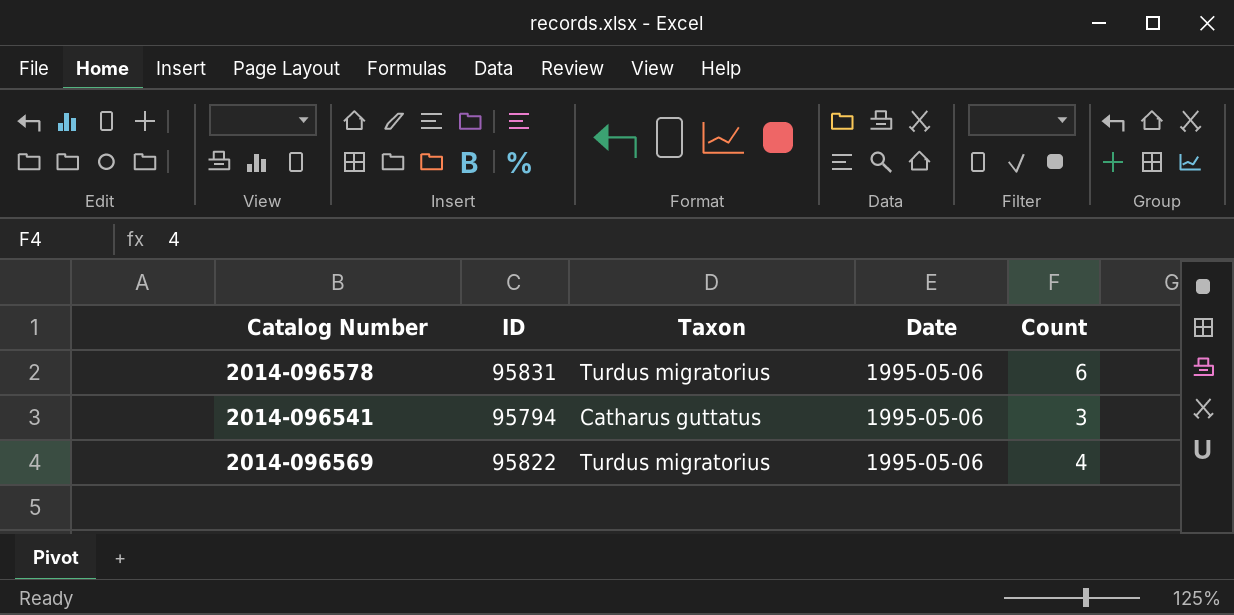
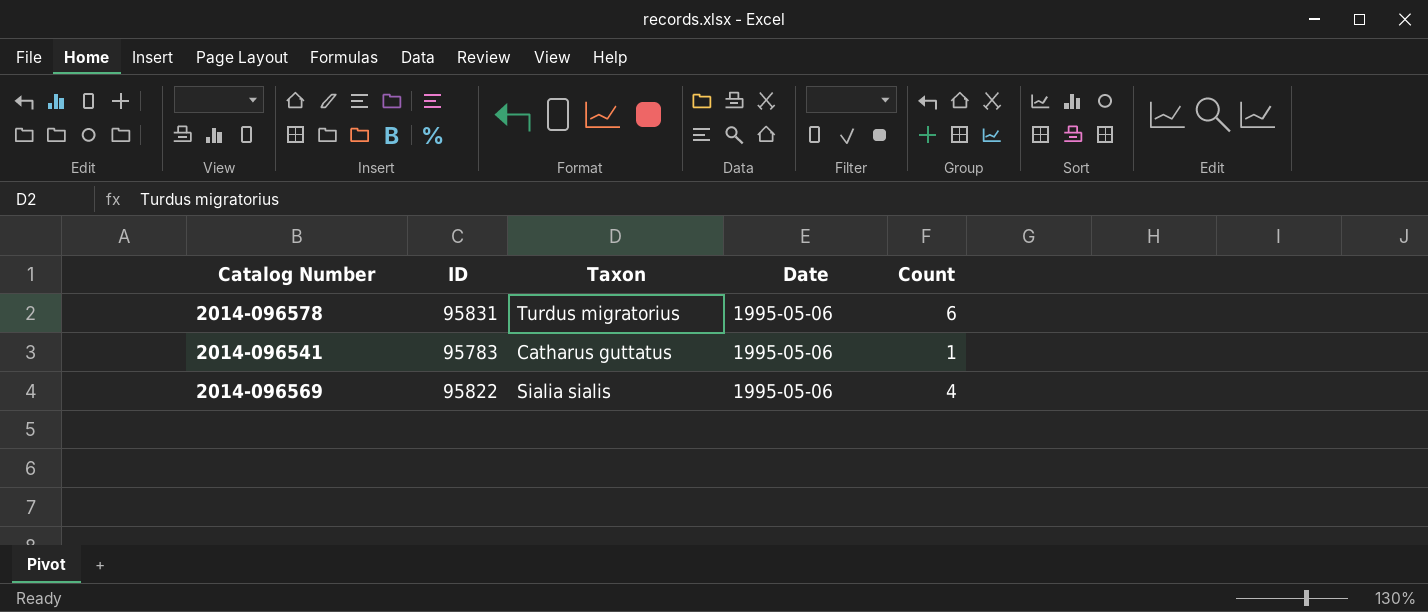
2014-096541 | ID: 95794 -> 95783
2014-096541 | Count: 3 -> 1
2014-096569 | Taxon: Turdus migratorius -> Sialia sialis

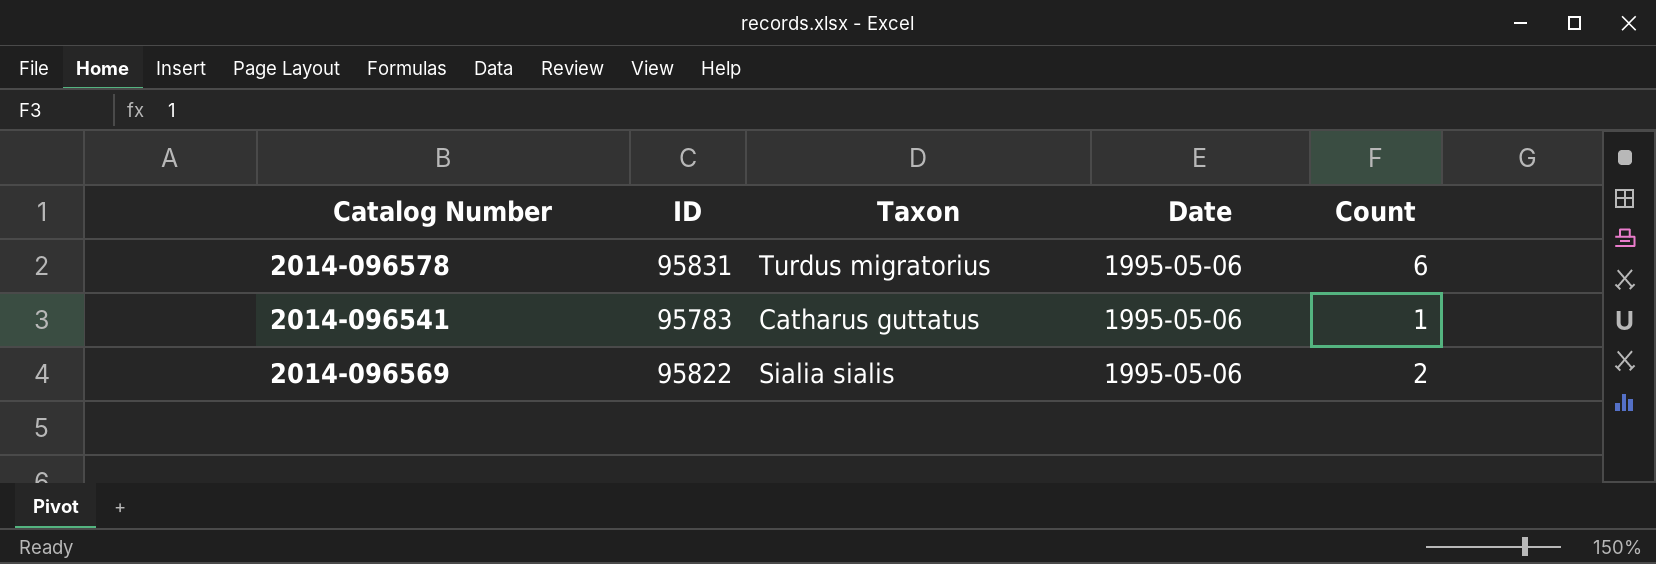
2014-096569 | Count: 4 -> 2

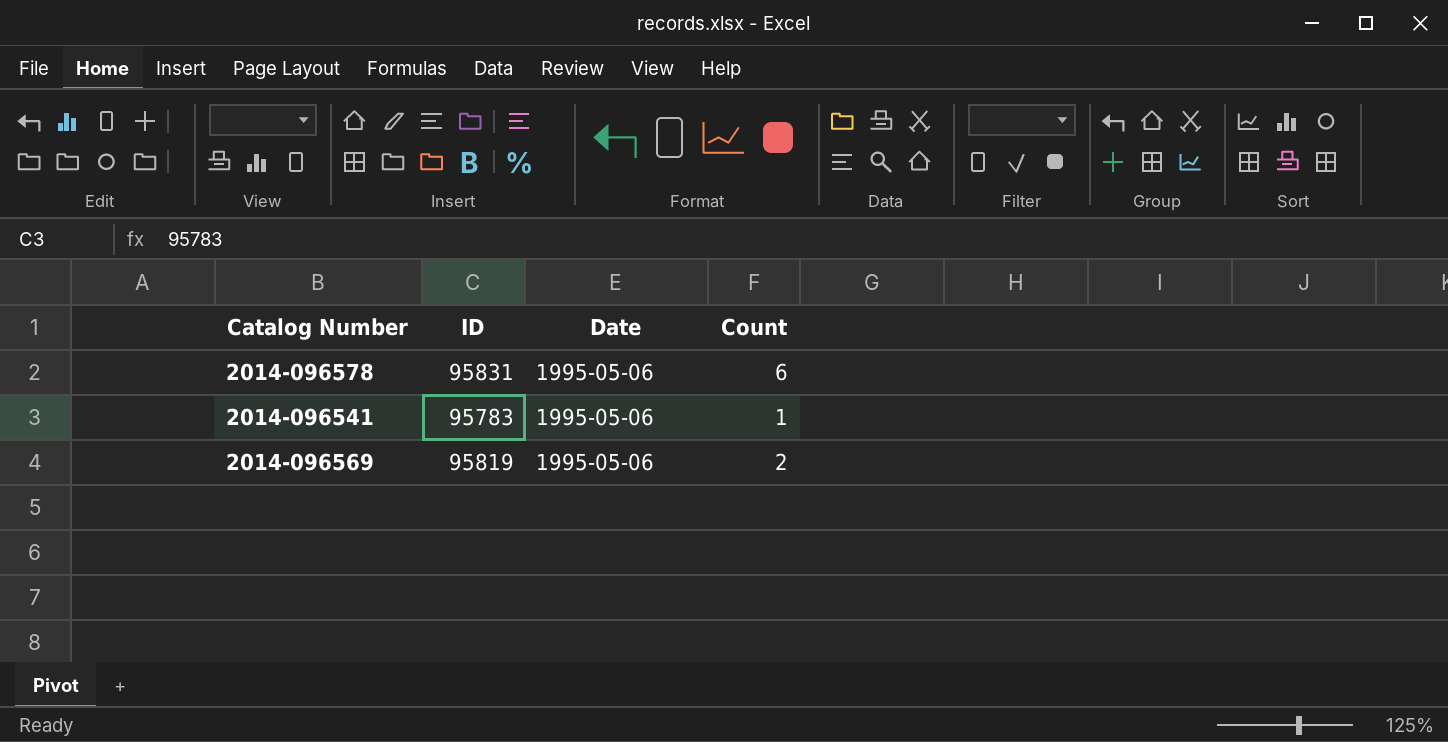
column Taxon | position: 3 -> none
2014-096569 | ID: 95822 -> 95819

